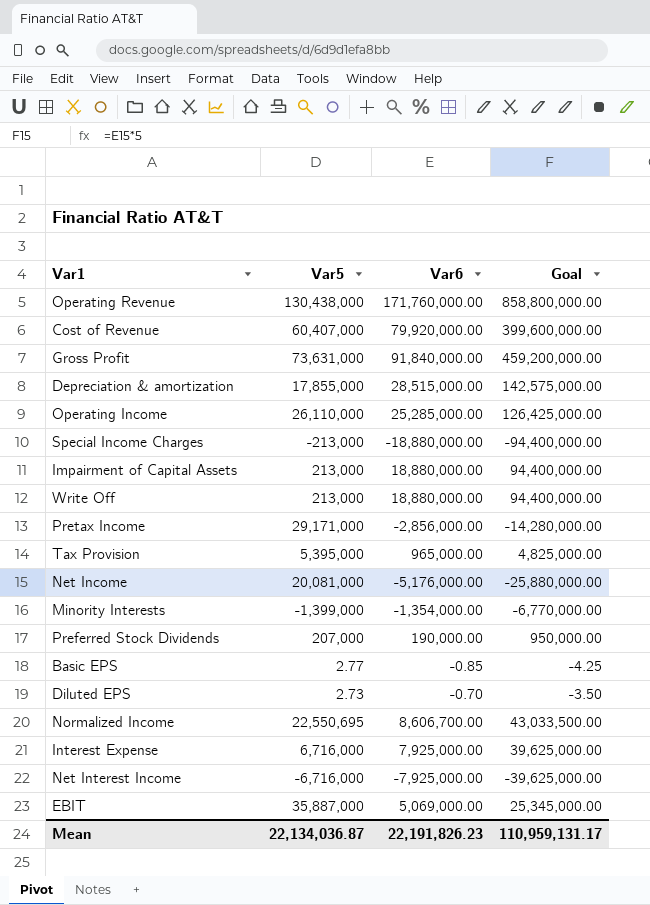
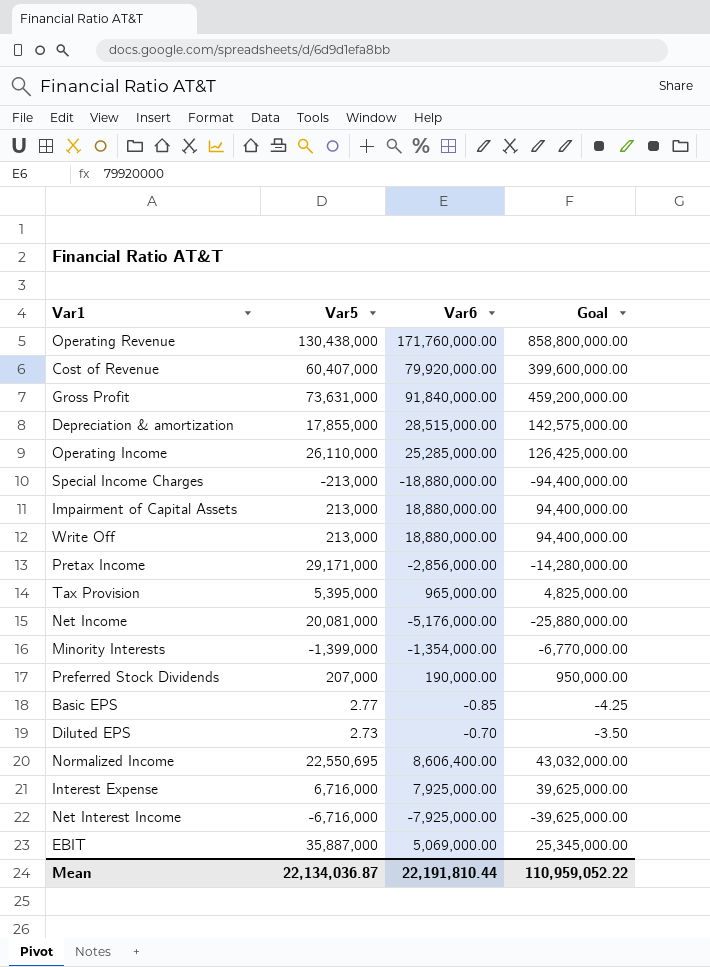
Normalized Income | Var6: 8,606,700.00 -> 8,606,400.00
Normalized Income | Goal: 43,033,500.00 -> 43,032,000.00
Mean | Var6: 22,191,826.23 -> 22,191,810.44
Mean | Goal: 110,959,131.17 -> 110,959,052.22

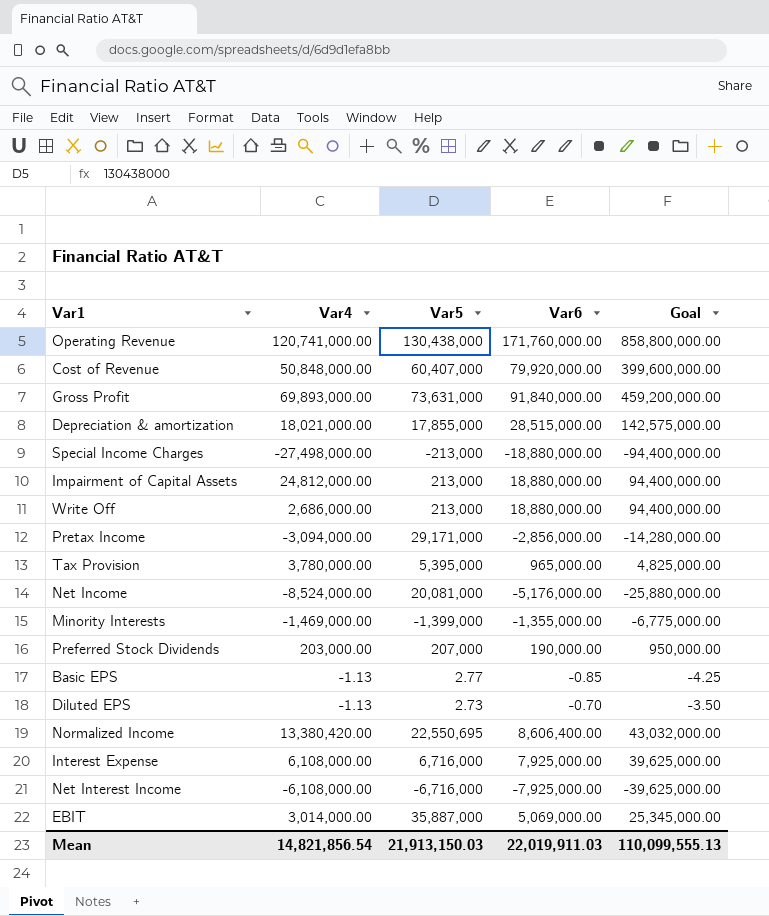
column Var4 | position: none -> 2
row Operating Income: 26,110,000 | 25,285,000.00 | 126,425,000.00 -> none
Minority Interests | Var6: -1,354,000.00 -> -1,355,000.00
Minority Interests | Goal: -6,770,000.00 -> -6,775,000.00
Mean | Var5: 22,134,036.87 -> 21,913,150.03
Mean | Var6: 22,191,810.44 -> 22,019,911.03
Mean | Goal: 110,959,052.22 -> 110,099,555.13

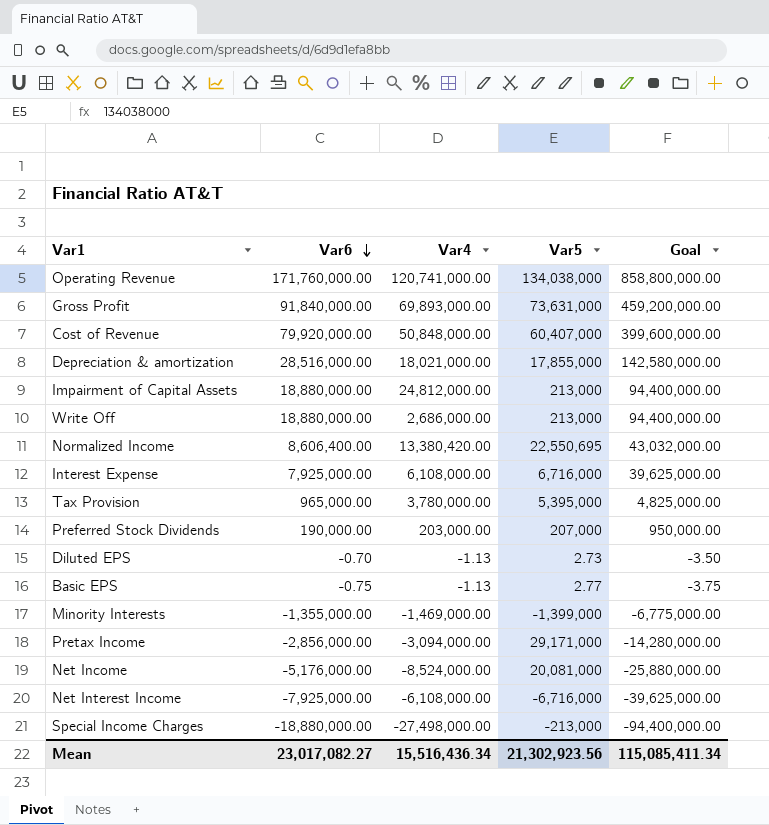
row order: none -> Var6 descending
column Var6 | position: 4 -> 2
row EBIT: 3,014,000.00 | 35,887,000 | 5,069,000.00 | 25,345,000.00 -> none
Operating Revenue | Var5: 130,438,000 -> 134,038,000
Depreciation & amortization | Var6: 28,515,000.00 -> 28,516,000.00
Depreciation & amortization | Goal: 142,575,000.00 -> 142,580,000.00
Basic EPS | Var6: -0.85 -> -0.75
Basic EPS | Goal: -4.25 -> -3.75
Mean | Var6: 22,019,911.03 -> 23,017,082.27
Mean | Var4: 14,821,856.54 -> 15,516,436.34
Mean | Var5: 21,913,150.03 -> 21,302,923.56
Mean | Goal: 110,099,555.13 -> 115,085,411.34

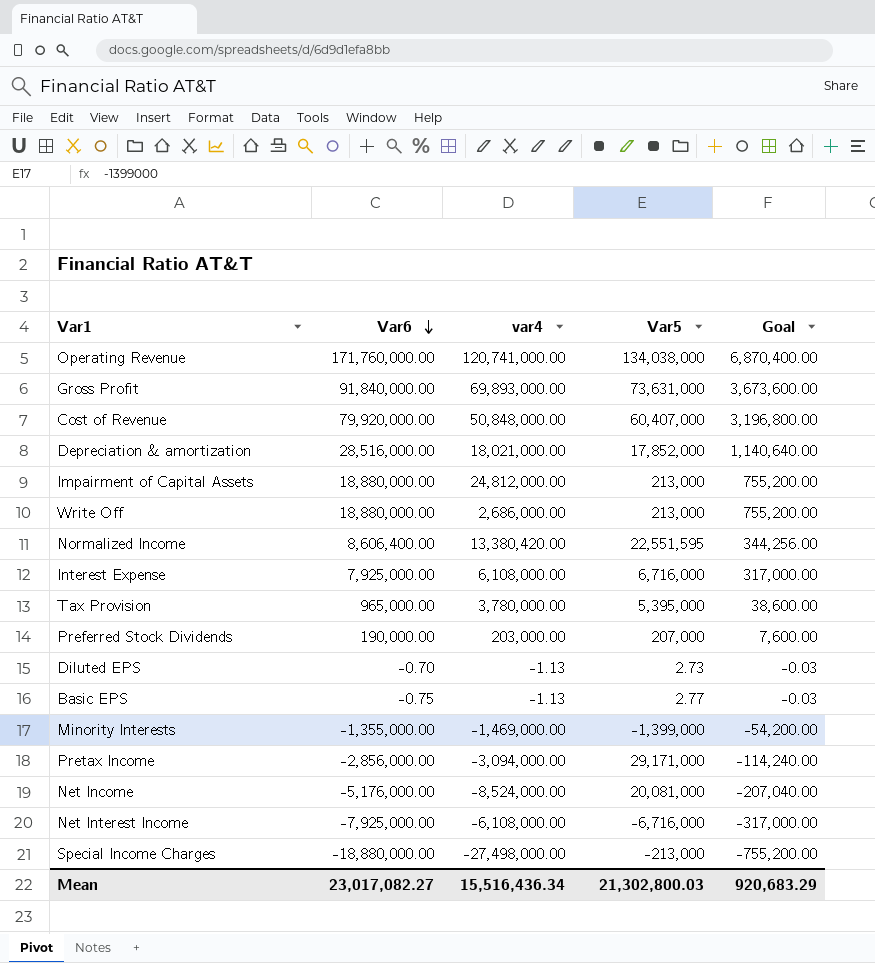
column name: Var4 -> var4
column Goal | formula: [Var6] * 5 -> [Var6] * 0.04
Depreciation & amortization | Var5: 17,855,000 -> 17,852,000
Normalized Income | Var5: 22,550,695 -> 22,551,595
Mean | Var5: 21,302,923.56 -> 21,302,800.03
Mean | Goal: 115,085,411.34 -> 920,683.29

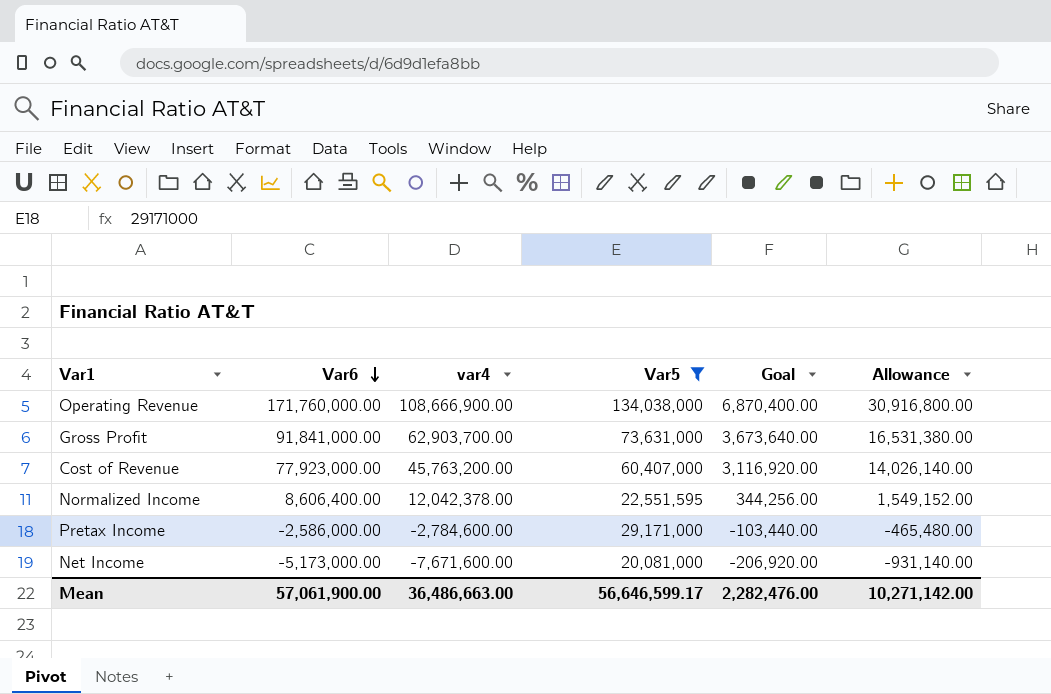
filter: none -> Var5 >= 20,081,000
column Allowance | formula: none -> [Var6] * 0.18
Operating Revenue | var4: 120,741,000.00 -> 108,666,900.00
Gross Profit | Var6: 91,840,000.00 -> 91,841,000.00
Gross Profit | var4: 69,893,000.00 -> 62,903,700.00
Gross Profit | Goal: 3,673,600.00 -> 3,673,640.00
Cost of Revenue | Var6: 79,920,000.00 -> 77,923,000.00
Cost of Revenue | var4: 50,848,000.00 -> 45,763,200.00
Cost of Revenue | Goal: 3,196,800.00 -> 3,116,920.00
Normalized Income | var4: 13,380,420.00 -> 12,042,378.00
Pretax Income | Var6: -2,856,000.00 -> -2,586,000.00
Pretax Income | var4: -3,094,000.00 -> -2,784,600.00
Pretax Income | Goal: -114,240.00 -> -103,440.00
Net Income | Var6: -5,176,000.00 -> -5,173,000.00
Net Income | var4: -8,524,000.00 -> -7,671,600.00
Net Income | Goal: -207,040.00 -> -206,920.00
Mean | Var6: 23,017,082.27 -> 57,061,900.00
Mean | var4: 15,516,436.34 -> 36,486,663.00
Mean | Var5: 21,302,800.03 -> 56,646,599.17
Mean | Goal: 920,683.29 -> 2,282,476.00

